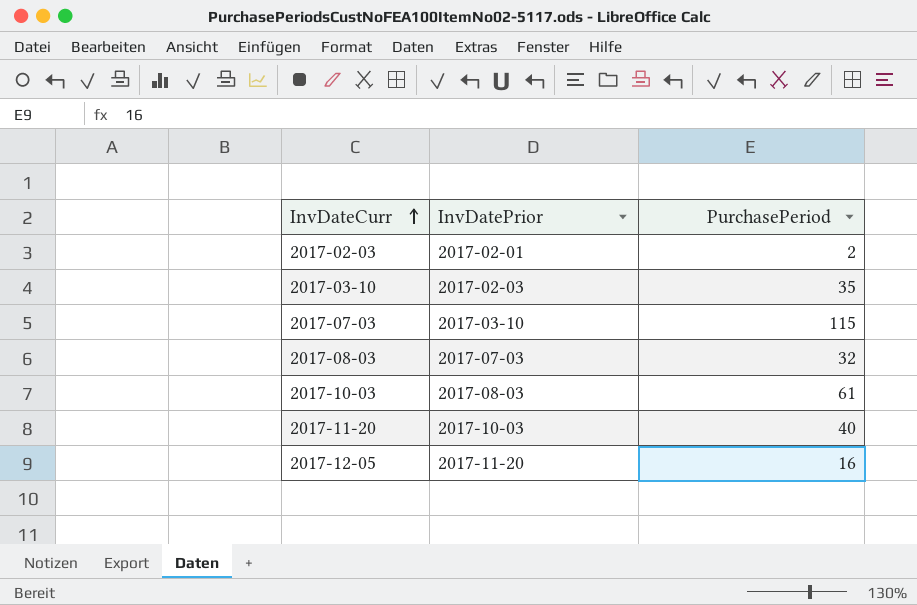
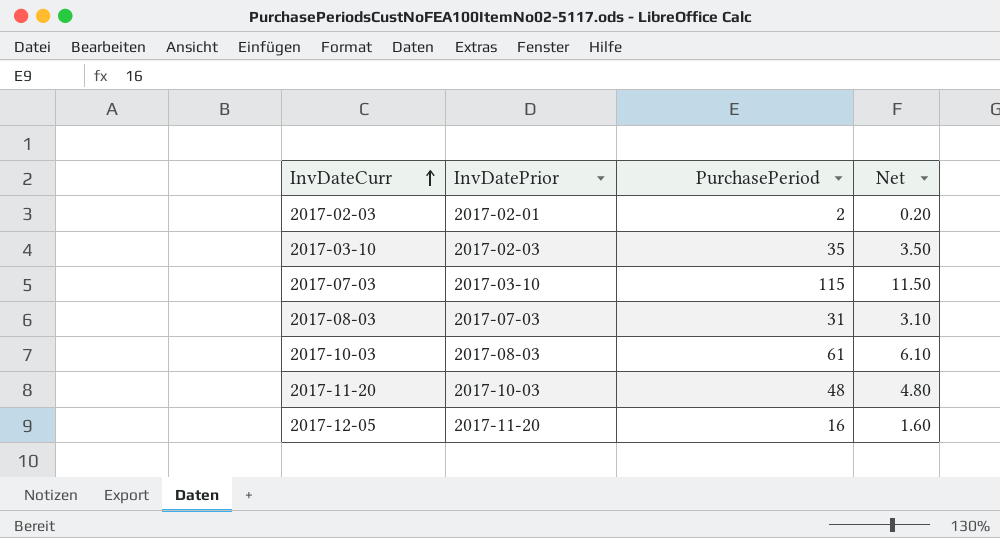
column Net | formula: none -> [PurchasePeriod] * 0.1
2017-08-03 | PurchasePeriod: 32 -> 31
2017-11-20 | PurchasePeriod: 40 -> 48

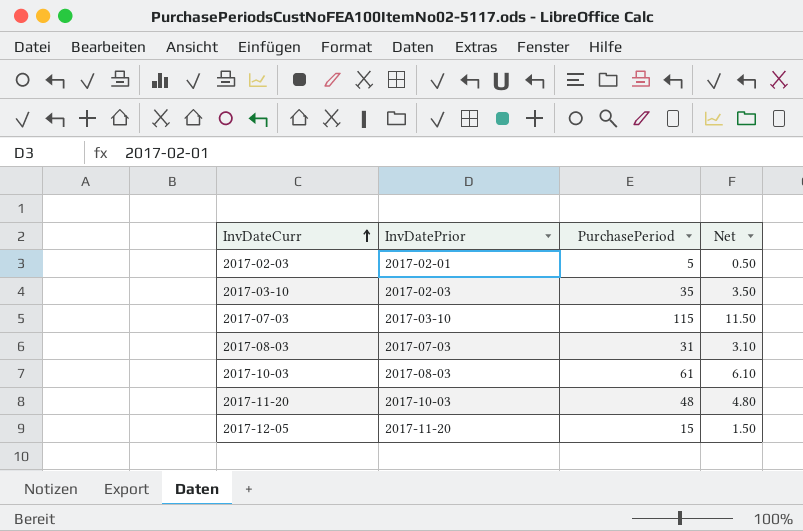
2017-02-03 | PurchasePeriod: 2 -> 5
2017-02-03 | Net: 0.20 -> 0.50
2017-12-05 | PurchasePeriod: 16 -> 15
2017-12-05 | Net: 1.60 -> 1.50

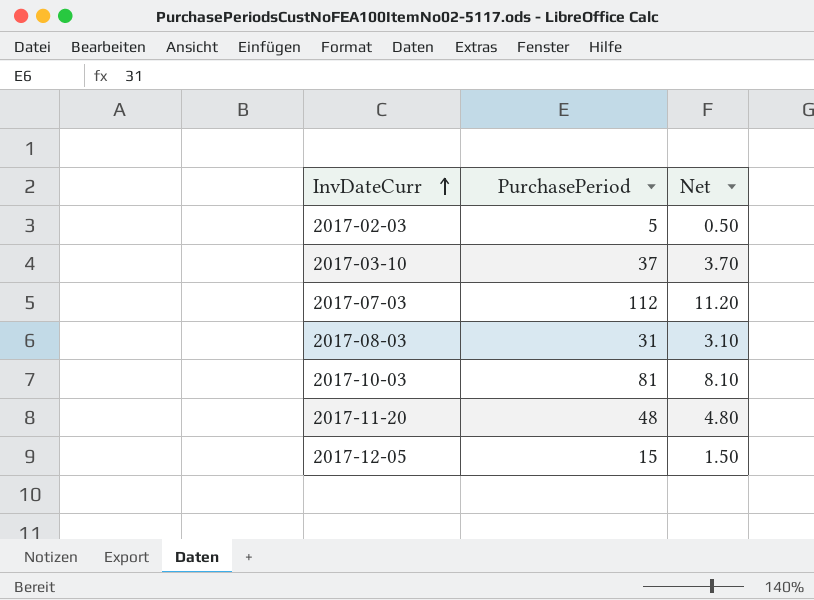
column InvDatePrior | position: 2 -> none
2017-03-10 | PurchasePeriod: 35 -> 37
2017-03-10 | Net: 3.50 -> 3.70
2017-07-03 | PurchasePeriod: 115 -> 112
2017-07-03 | Net: 11.50 -> 11.20
2017-10-03 | PurchasePeriod: 61 -> 81
2017-10-03 | Net: 6.10 -> 8.10

